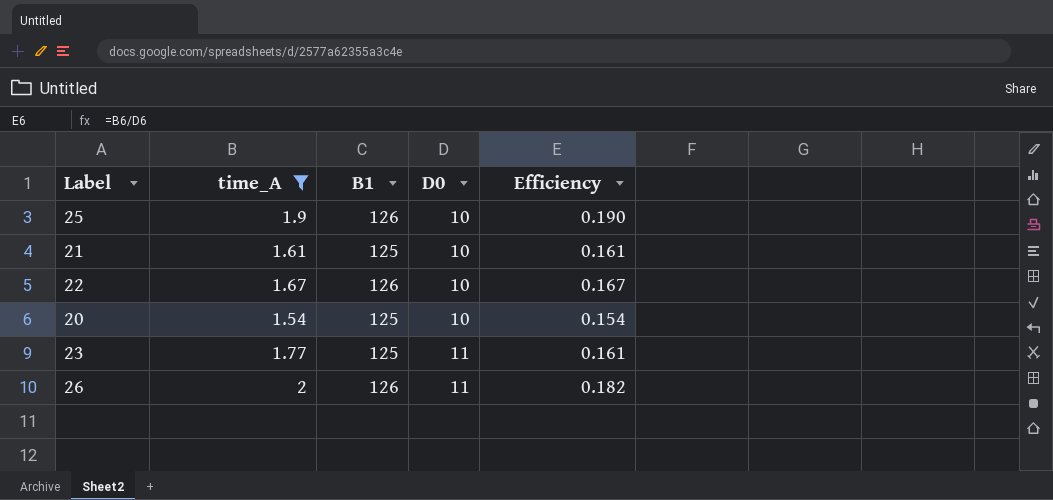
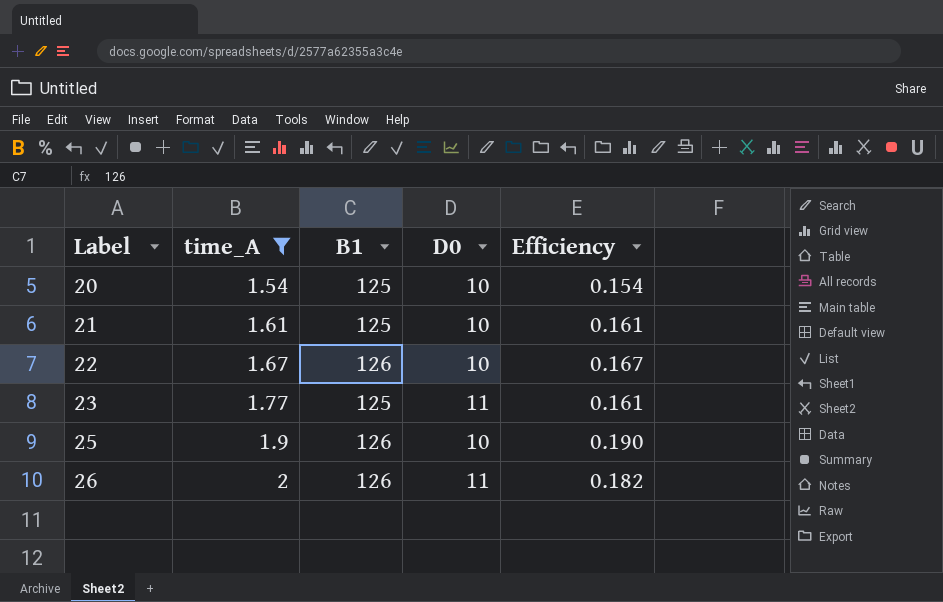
row order: D0 ascending -> Label ascending

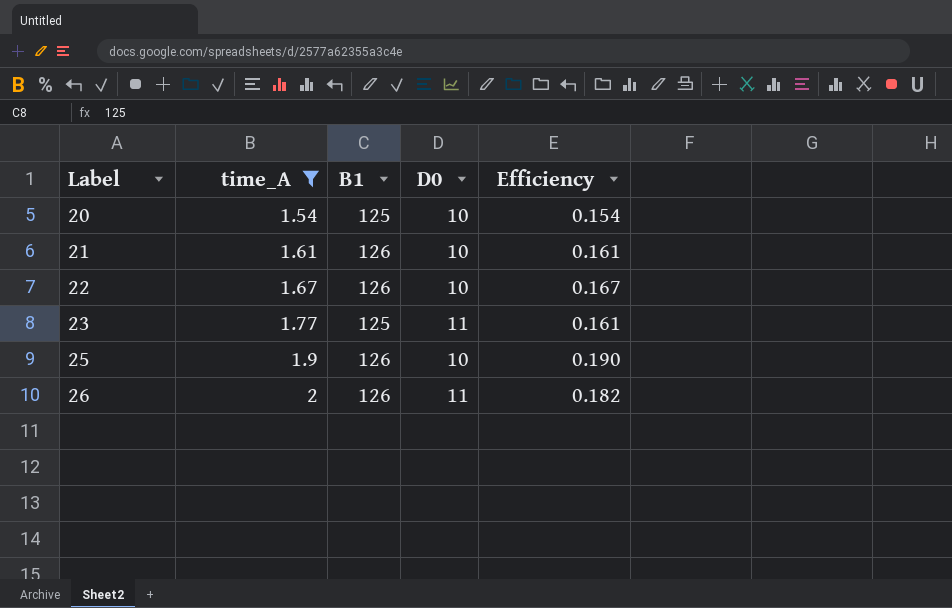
21 | B1: 125 -> 126

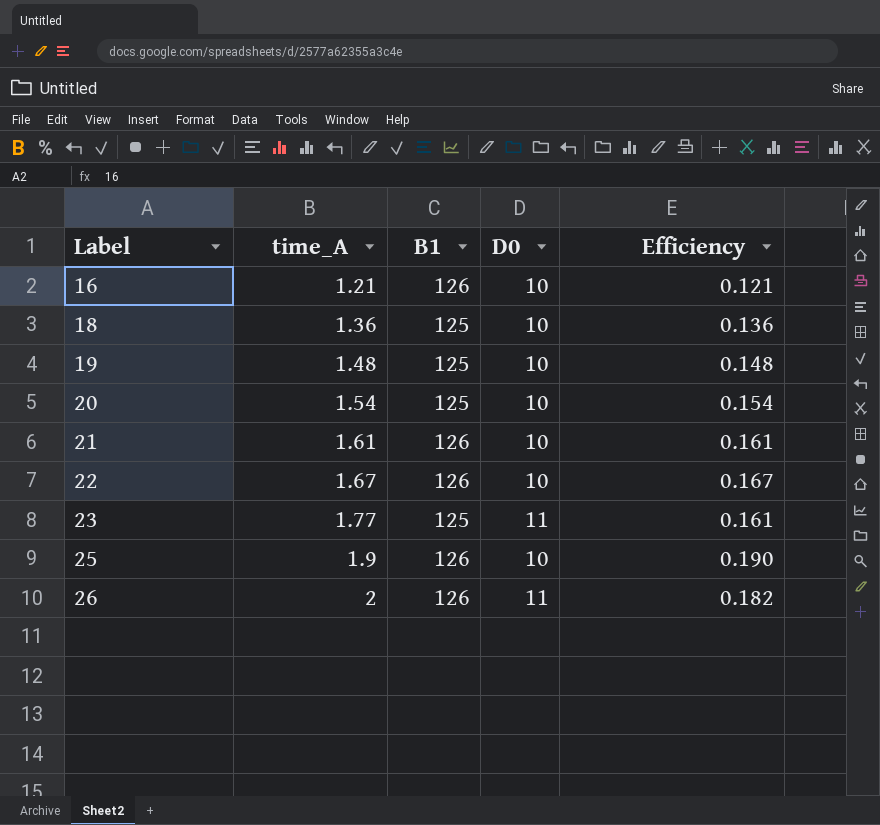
filter: time_A >= 1.54 -> none

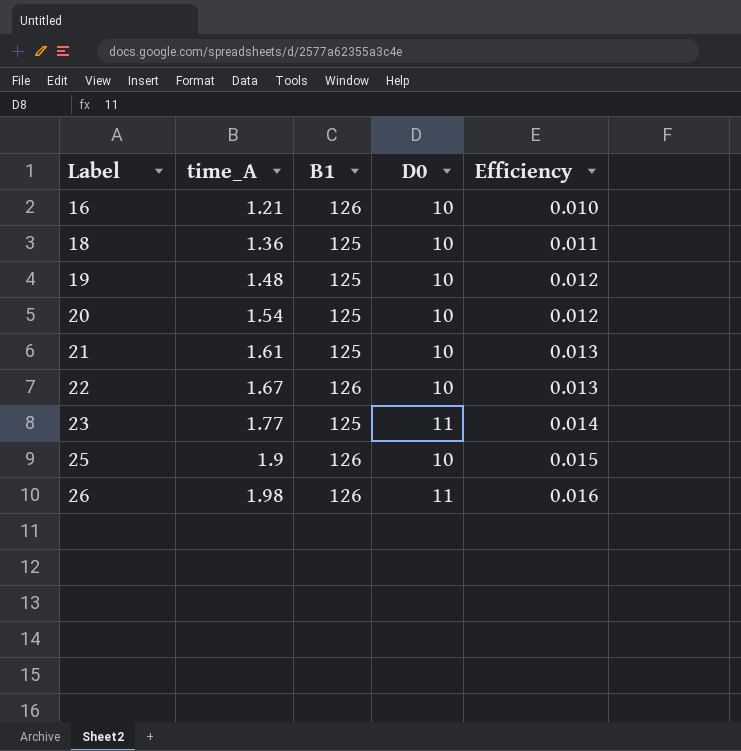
column Efficiency | formula: [time_A] / [D0] -> [time_A] / [B1]
21 | B1: 126 -> 125
26 | time_A: 2 -> 1.98

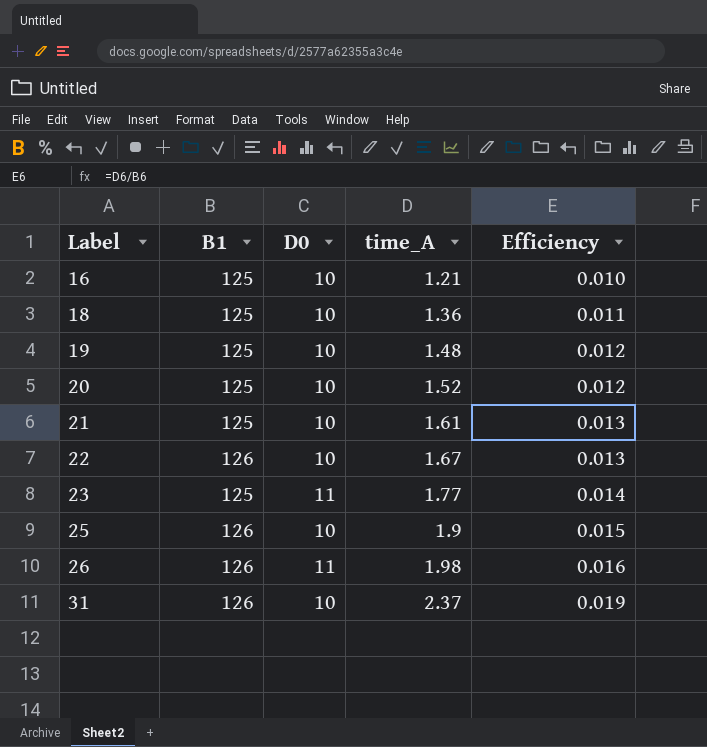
column time_A | position: 2 -> 4
16 | B1: 126 -> 125
20 | time_A: 1.54 -> 1.52
row 31: none -> 126 | 10 | 2.37 | 0.019

